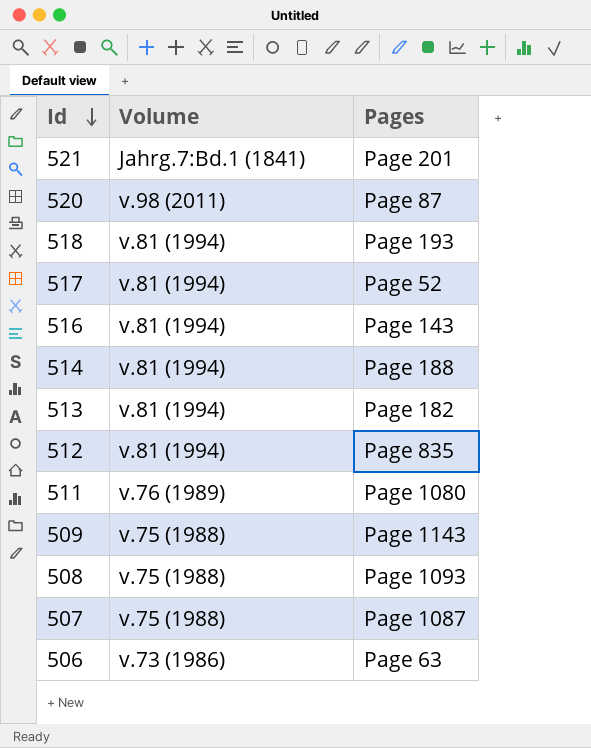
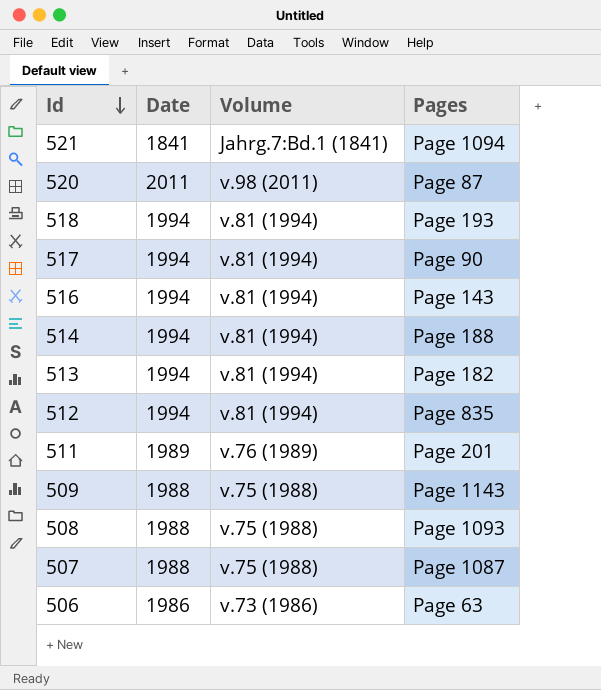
column Date | position: none -> 2
521 | Pages: Page 201 -> Page 1094
517 | Pages: Page 52 -> Page 90
511 | Pages: Page 1080 -> Page 201

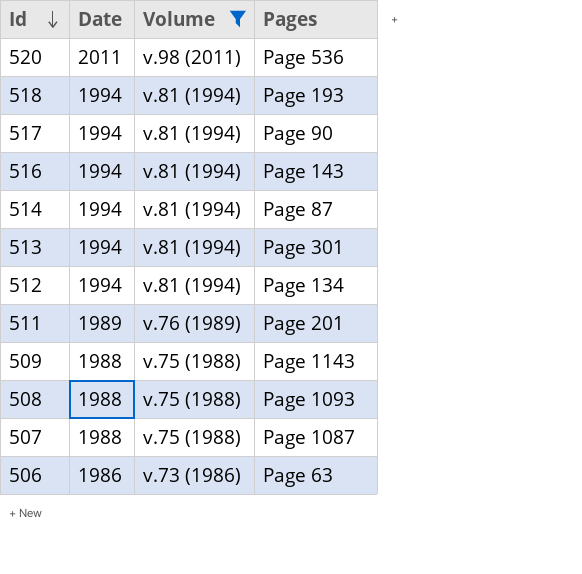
filter: none -> Volume != Jahrg.7:Bd.1 (1841)
520 | Pages: Page 87 -> Page 536
514 | Pages: Page 188 -> Page 87
513 | Pages: Page 182 -> Page 301
512 | Pages: Page 835 -> Page 134

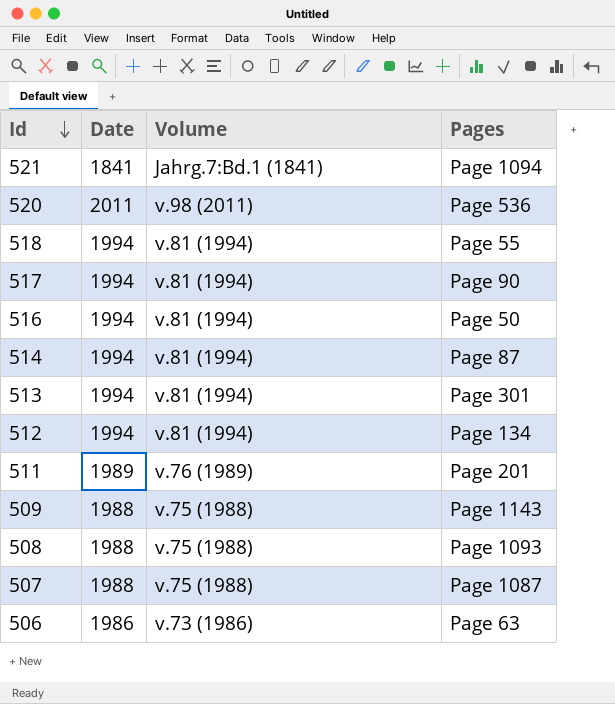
filter: Volume != Jahrg.7:Bd.1 (1841) -> none
518 | Pages: Page 193 -> Page 55
516 | Pages: Page 143 -> Page 50

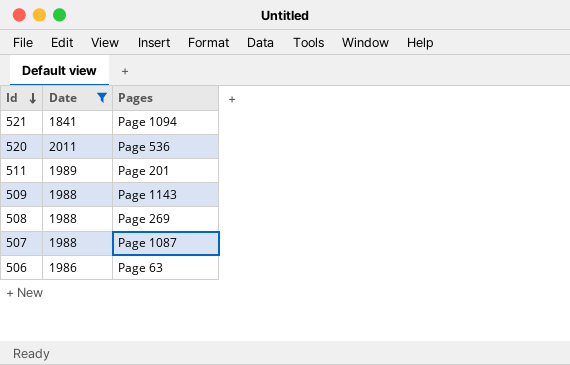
filter: none -> Date != 1994
column Volume | position: 3 -> none
508 | Pages: Page 1093 -> Page 269

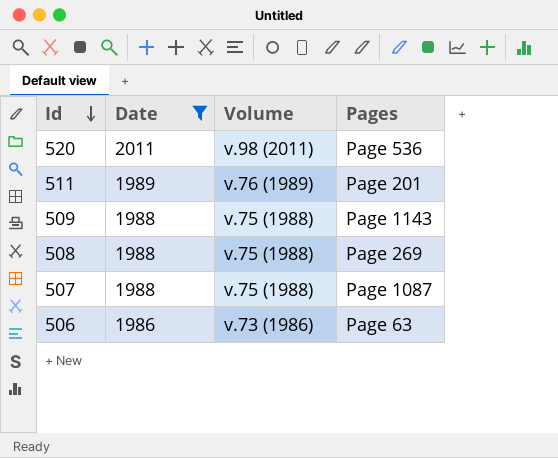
column Volume | position: none -> 3
row 521: 1841 | Page 1094 -> none

